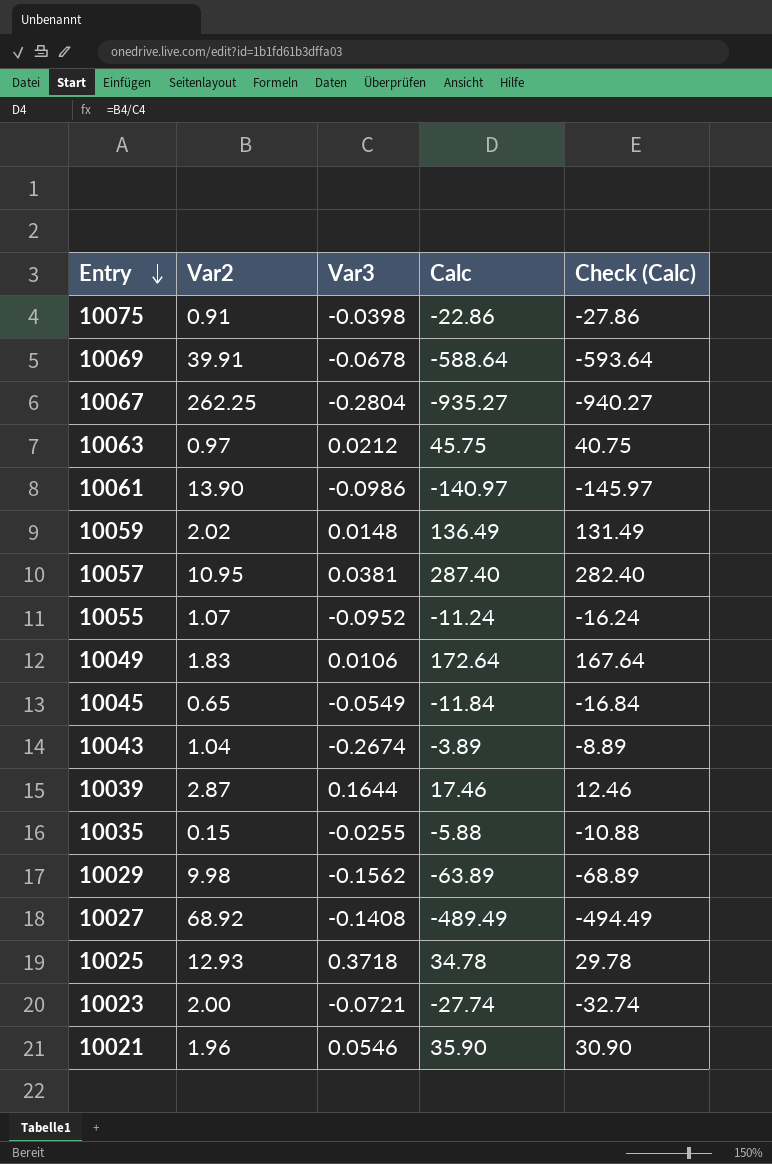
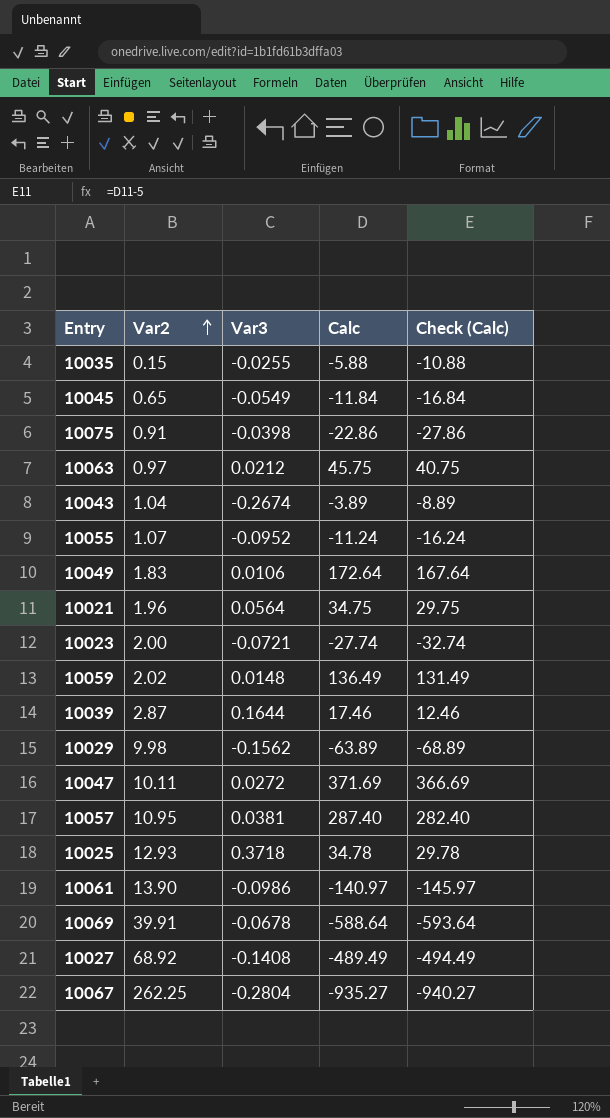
row order: Entry descending -> Var2 ascending
10021 | Var3: 0.0546 -> 0.0564
10021 | Calc: 35.90 -> 34.75
10021 | Check (Calc): 30.90 -> 29.75
row 10047: none -> 10.11 | 0.0272 | 371.69 | 366.69

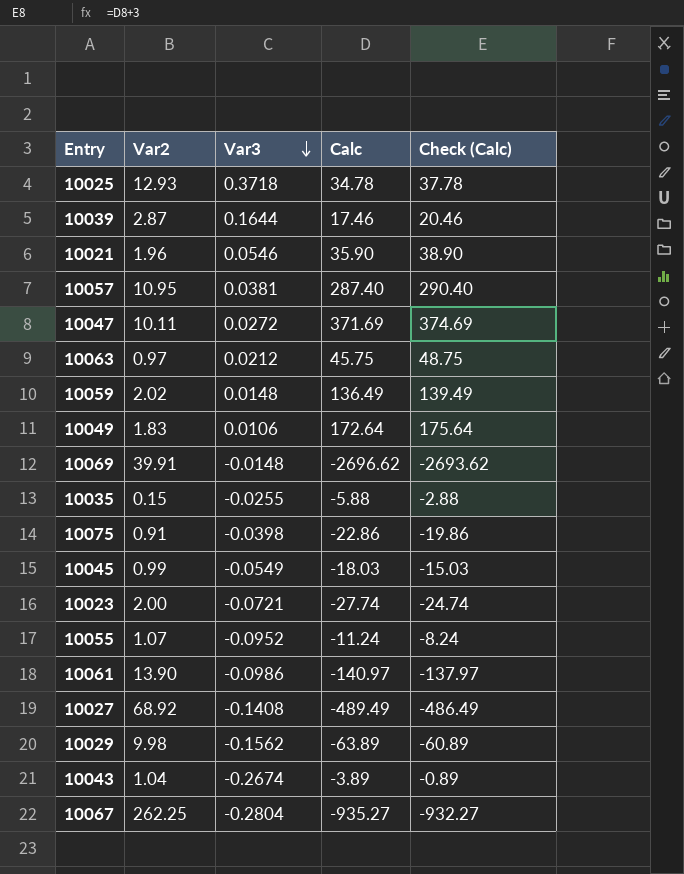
row order: Var2 ascending -> Var3 descending
column Check (Calc) | formula: [Calc] - 5 -> [Calc] + 3
10021 | Var3: 0.0564 -> 0.0546
10021 | Calc: 34.75 -> 35.90
10069 | Var3: -0.0678 -> -0.0148
10069 | Calc: -588.64 -> -2696.62
10045 | Var2: 0.65 -> 0.99
10045 | Calc: -11.84 -> -18.03

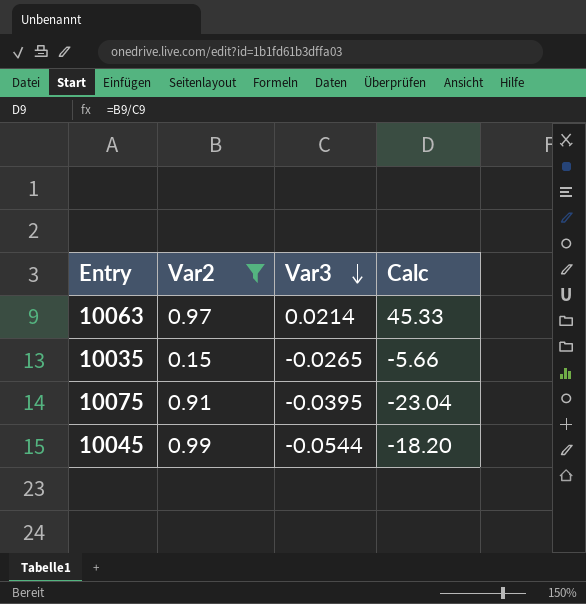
filter: none -> Var2 <= 0.99
column Check (Calc) | formula: [Calc] + 3 -> none
10063 | Var3: 0.0212 -> 0.0214
10063 | Calc: 45.75 -> 45.33
10035 | Var3: -0.0255 -> -0.0265
10035 | Calc: -5.88 -> -5.66
10075 | Var3: -0.0398 -> -0.0395
10075 | Calc: -22.86 -> -23.04
10045 | Var3: -0.0549 -> -0.0544
10045 | Calc: -18.03 -> -18.20

